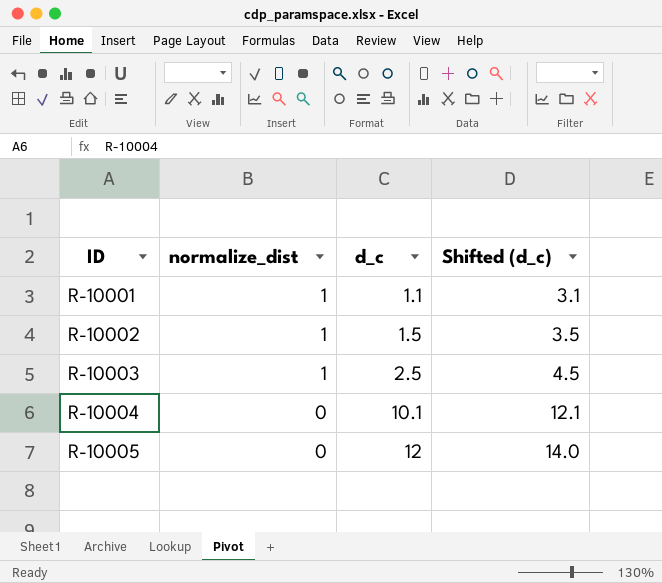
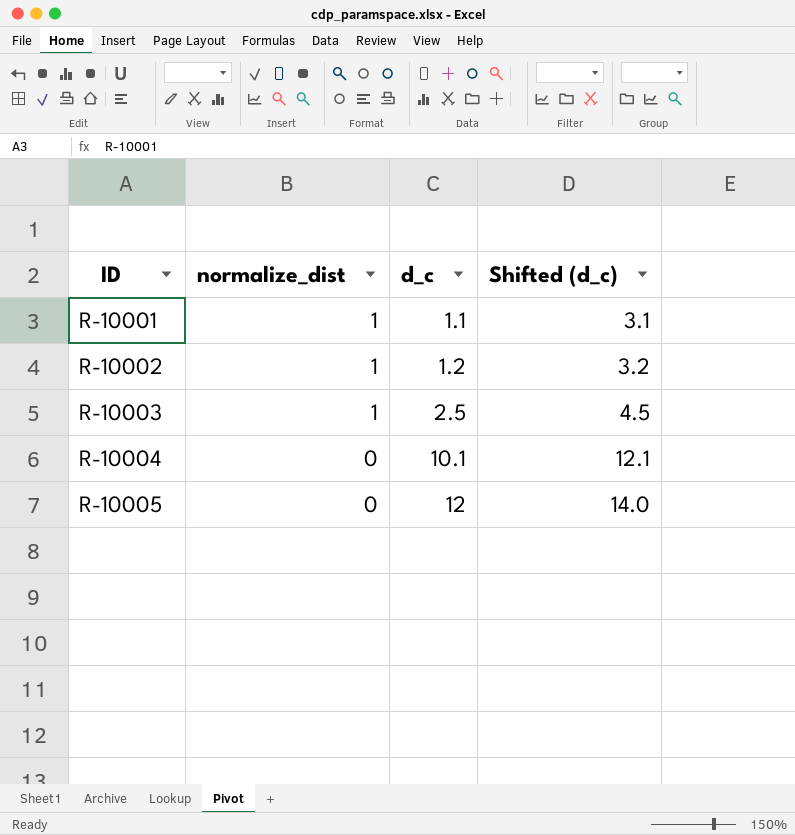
R-10002 | d_c: 1.5 -> 1.2
R-10002 | Shifted (d_c): 3.5 -> 3.2

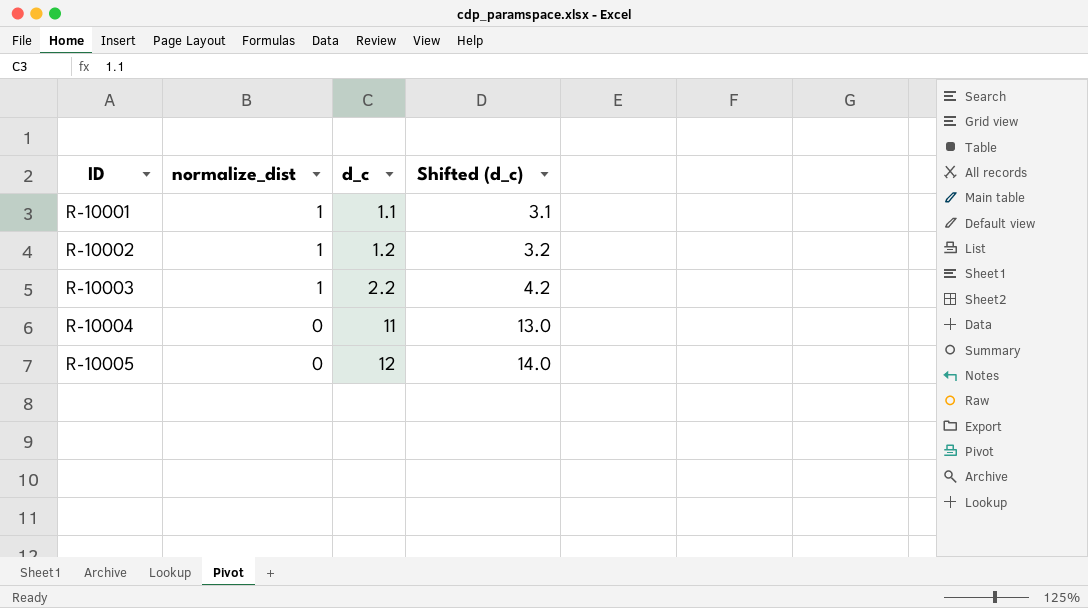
R-10003 | d_c: 2.5 -> 2.2
R-10003 | Shifted (d_c): 4.5 -> 4.2
R-10004 | d_c: 10.1 -> 11
R-10004 | Shifted (d_c): 12.1 -> 13.0

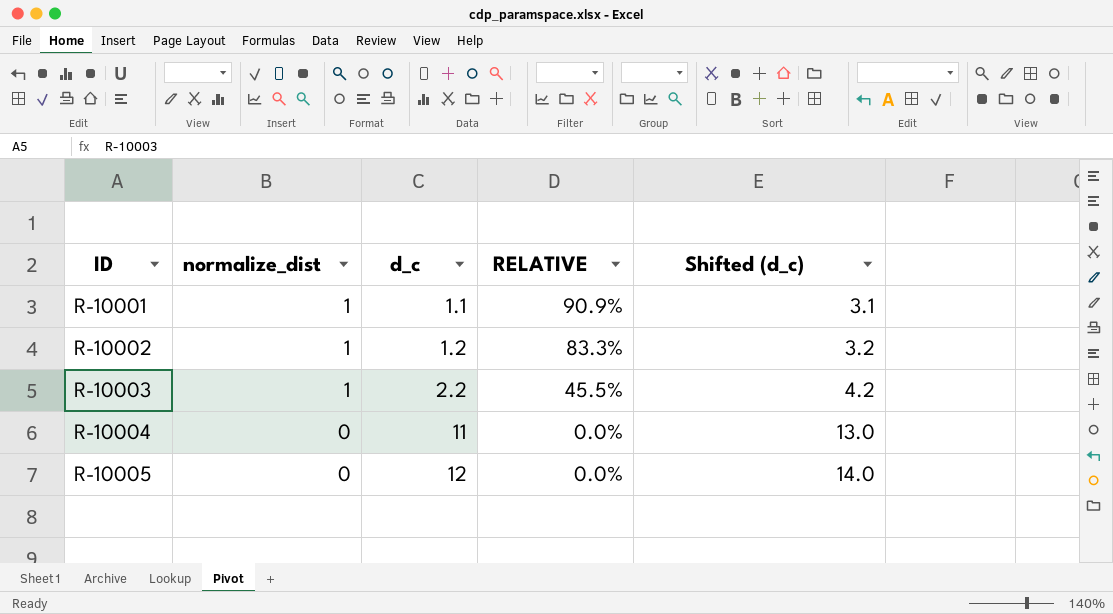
column RELATIVE | formula: none -> [normalize_dist] / [d_c]

